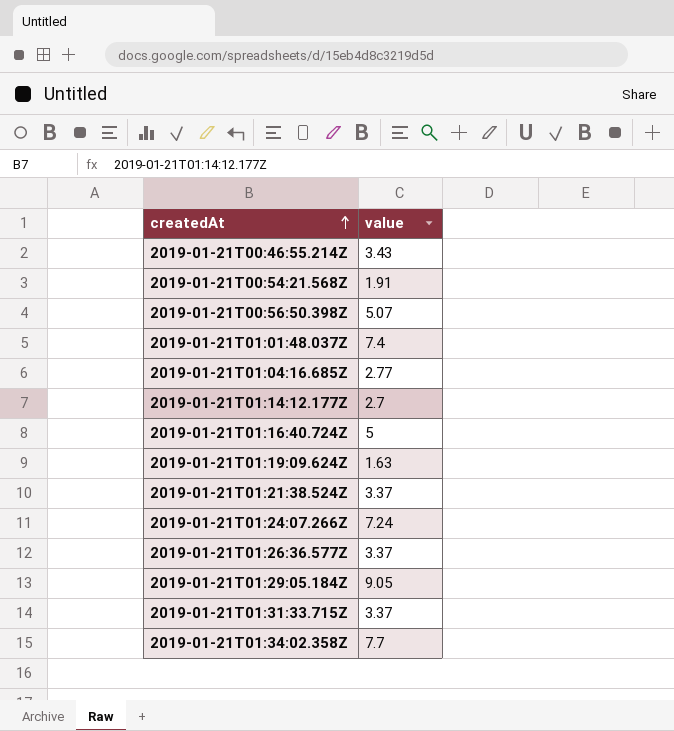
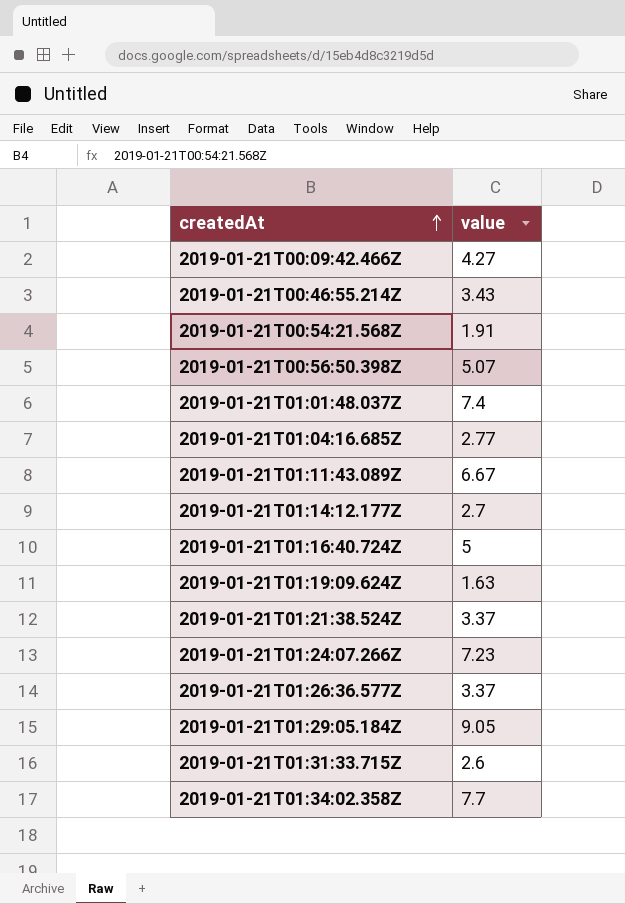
row 2019-01-21T00:09:42.466Z: none -> 4.27
row 2019-01-21T01:11:43.089Z: none -> 6.67
2019-01-21T01:24:07.266Z | value: 7.24 -> 7.23
2019-01-21T01:31:33.715Z | value: 3.37 -> 2.6

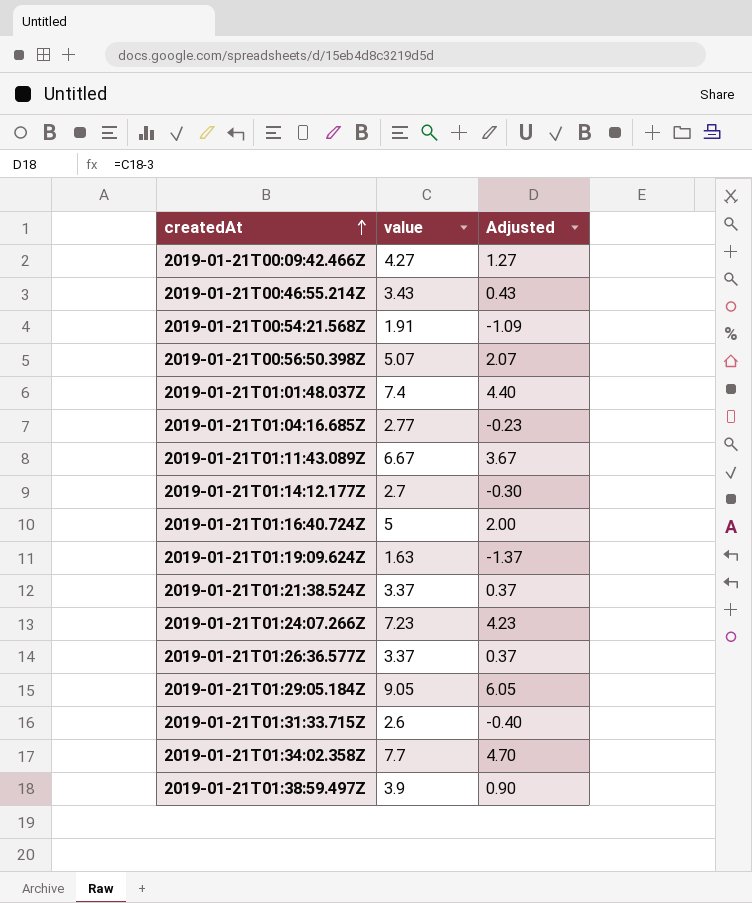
column Adjusted | formula: none -> [value] - 3
row 2019-01-21T01:38:59.497Z: none -> 3.9 | 0.90

